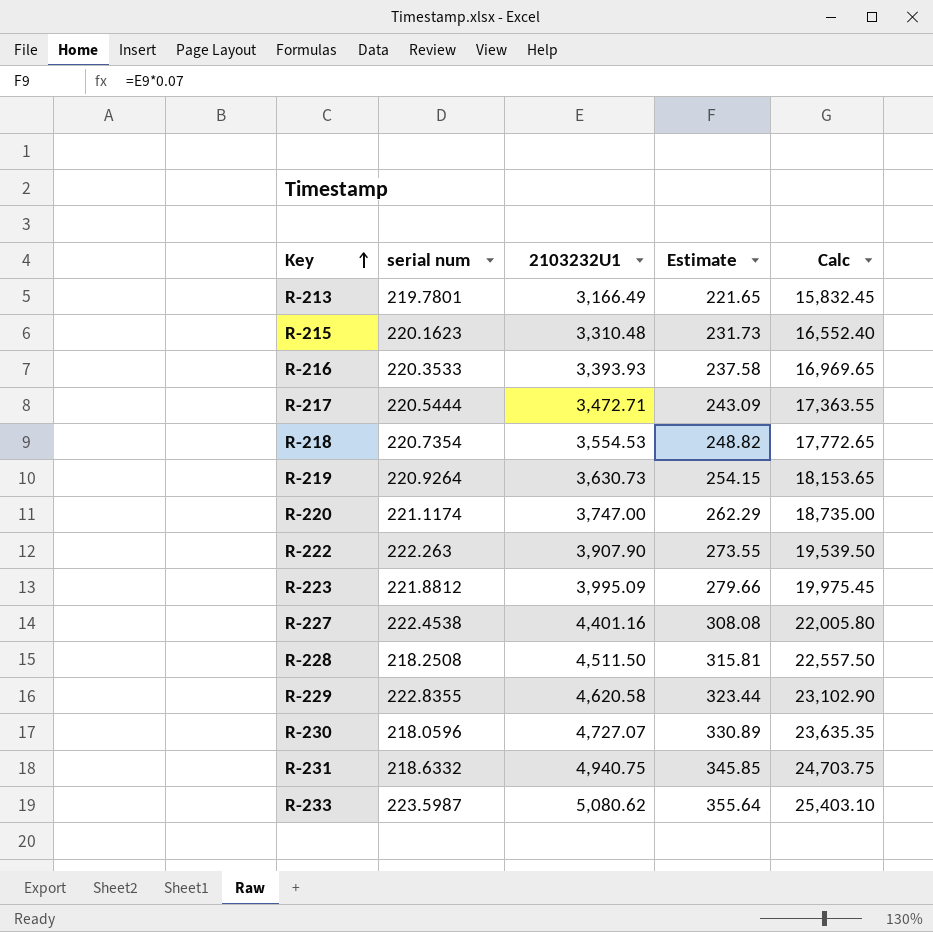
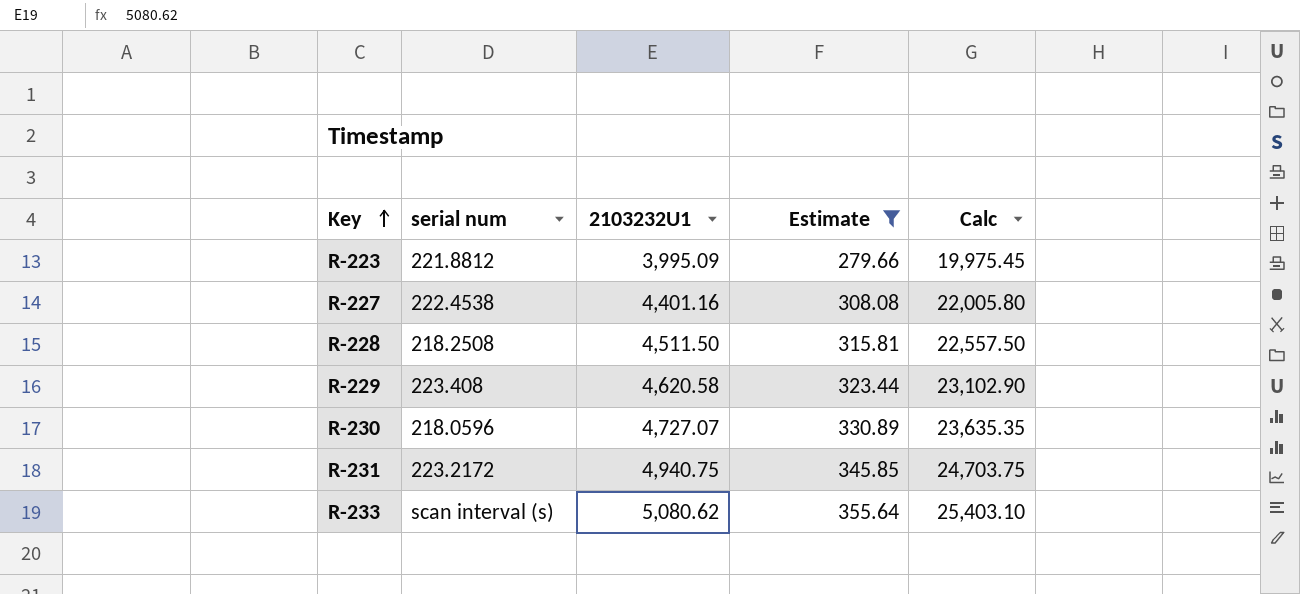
filter: none -> Estimate >= 279.66
R-229 | serial num: 222.8355 -> 223.408
R-231 | serial num: 218.6332 -> 223.2172
R-233 | serial num: 223.5987 -> scan interval (s)

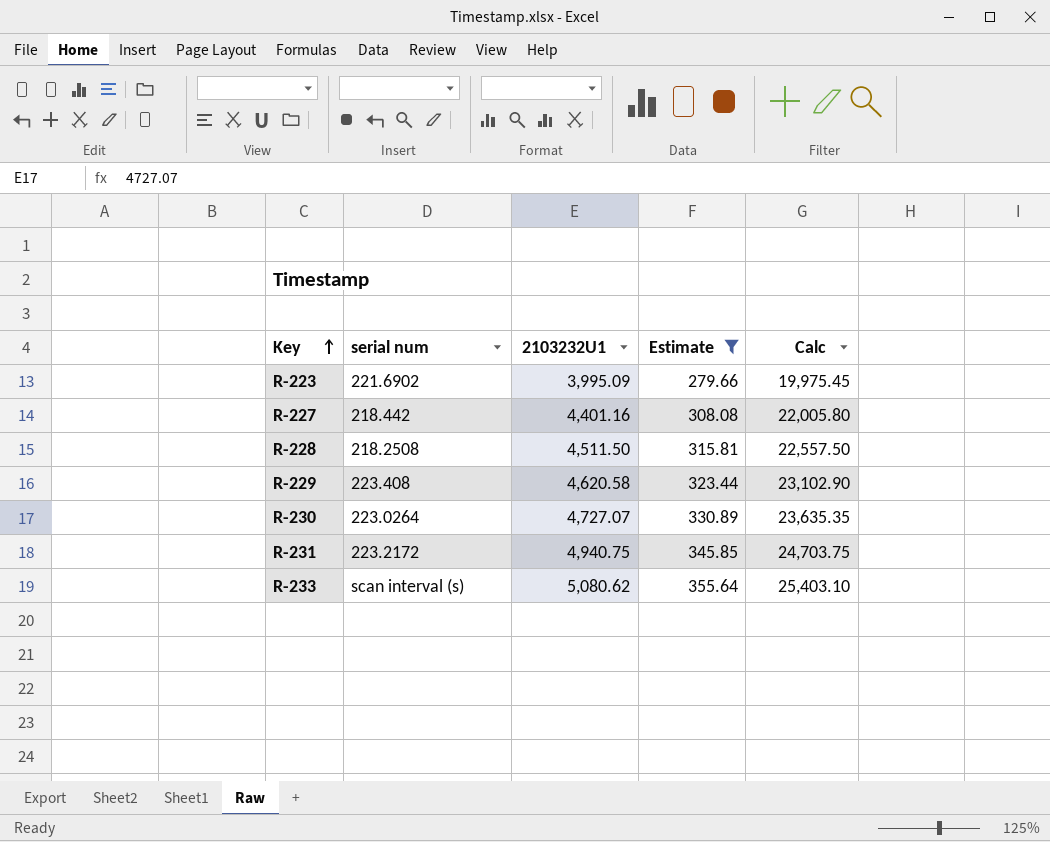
R-223 | serial num: 221.8812 -> 221.6902
R-227 | serial num: 222.4538 -> 218.442
R-230 | serial num: 218.0596 -> 223.0264

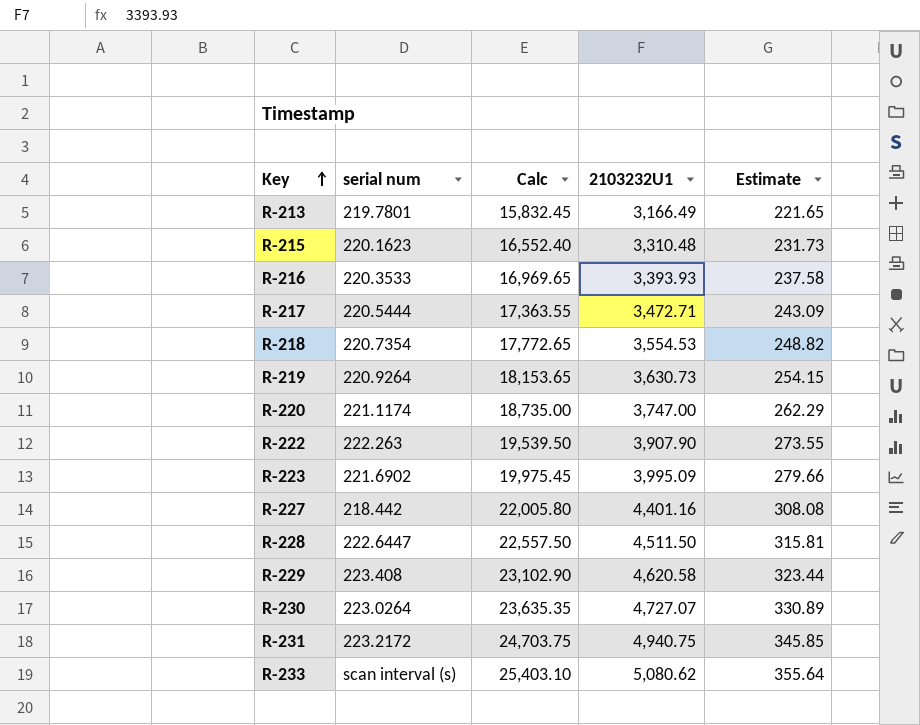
filter: Estimate >= 279.66 -> none
column Calc | position: 5 -> 3
R-228 | serial num: 218.2508 -> 222.6447

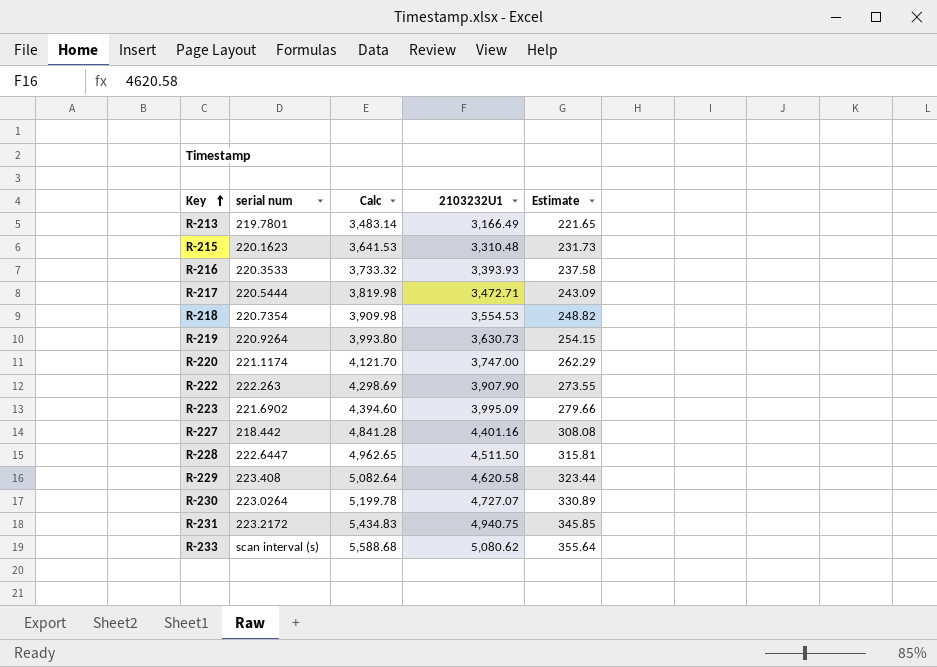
column Calc | formula: [2103232U1] * 5 -> [2103232U1] * 1.1

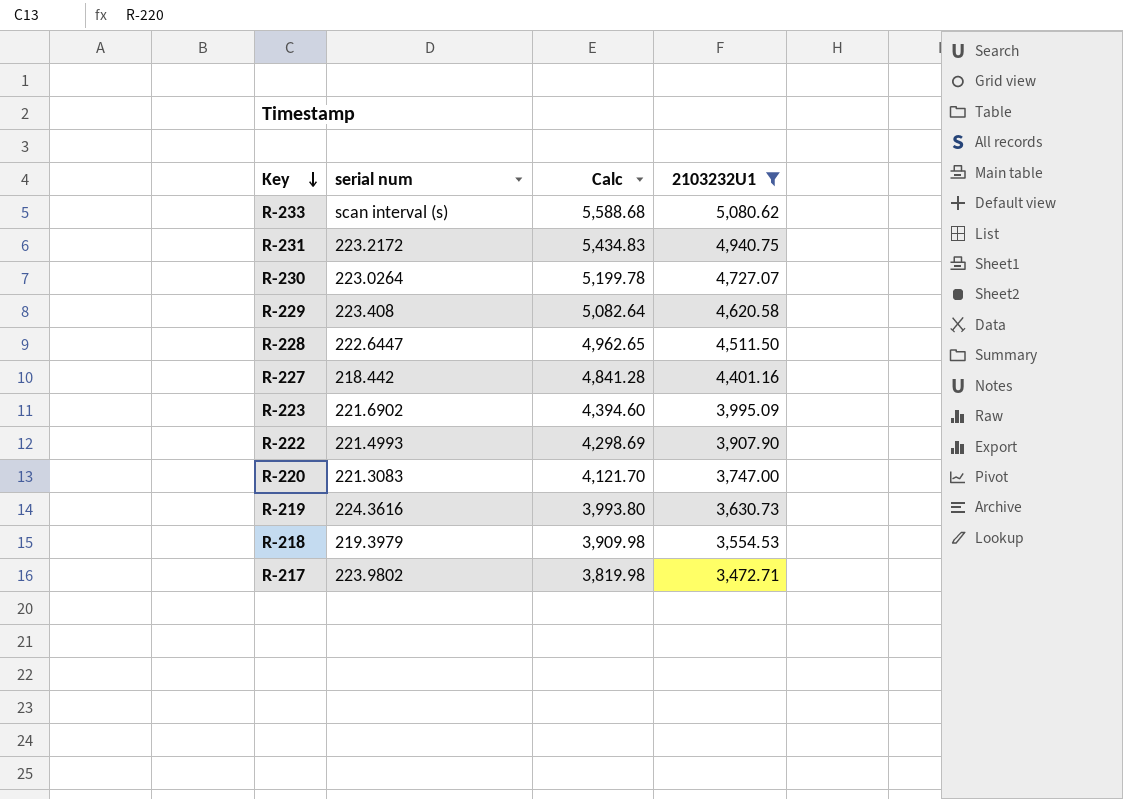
filter: none -> 2103232U1 >= 3,472.71
row order: Key ascending -> Key descending
column Estimate | formula: [2103232U1] * 0.07 -> none
R-222 | serial num: 222.263 -> 221.4993
R-220 | serial num: 221.1174 -> 221.3083
R-219 | serial num: 220.9264 -> 224.3616
R-218 | serial num: 220.7354 -> 219.3979
R-217 | serial num: 220.5444 -> 223.9802

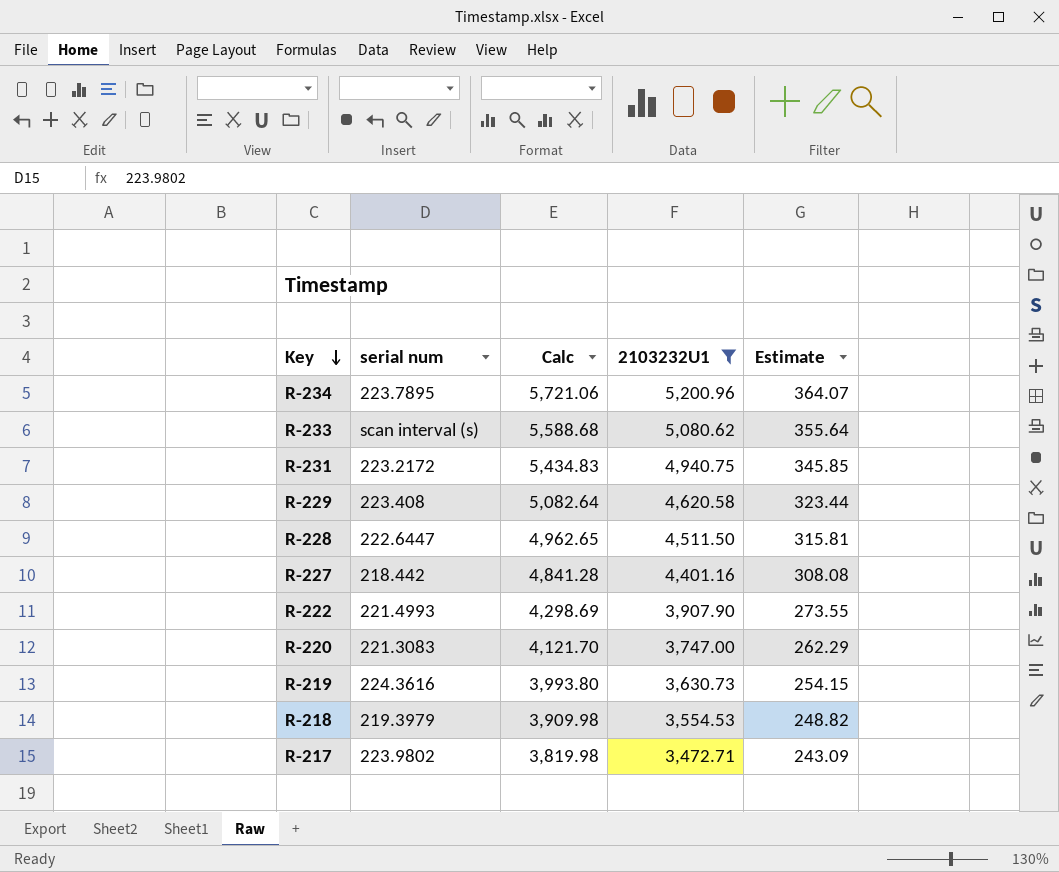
column Estimate | formula: none -> [2103232U1] * 0.07
row R-230: 223.0264 | 5,199.78 | 4,727.07 -> none
row R-223: 221.6902 | 4,394.60 | 3,995.09 -> none
row R-234: none -> 223.7895 | 5,721.06 | 5,200.96 | 364.07

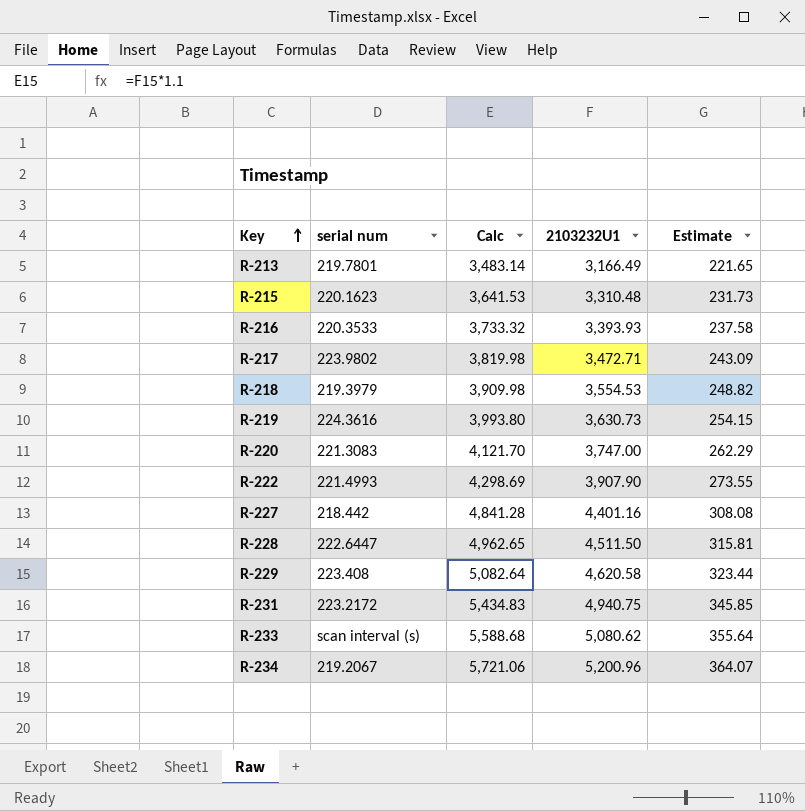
filter: 2103232U1 >= 3,472.71 -> none
row order: Key descending -> Key ascending
R-234 | serial num: 223.7895 -> 219.2067

